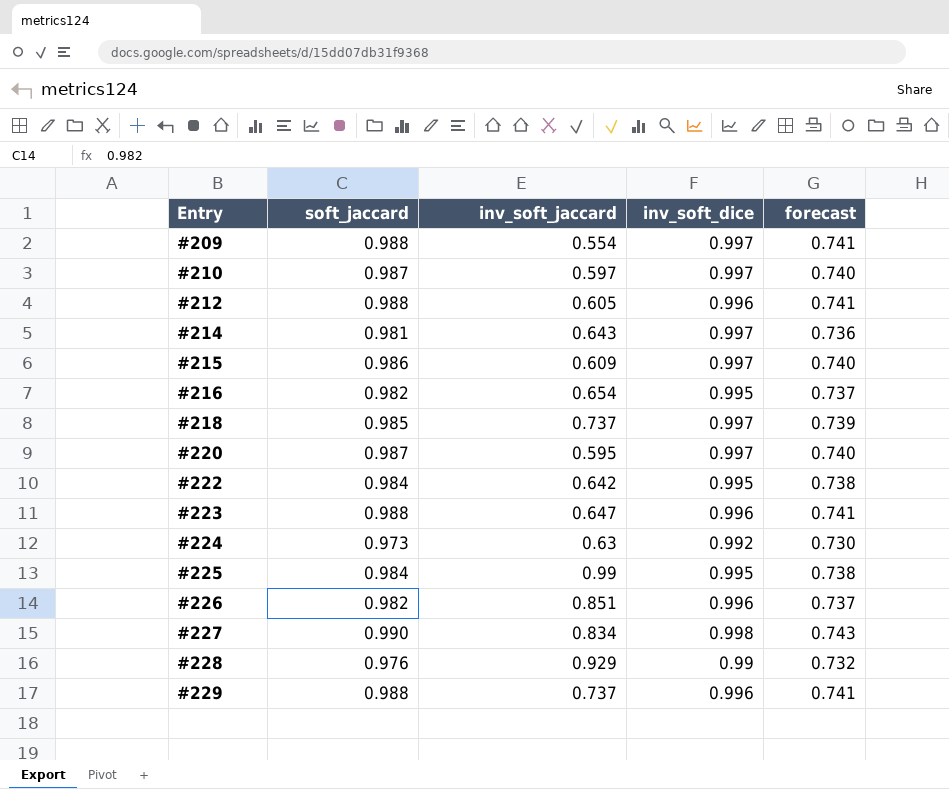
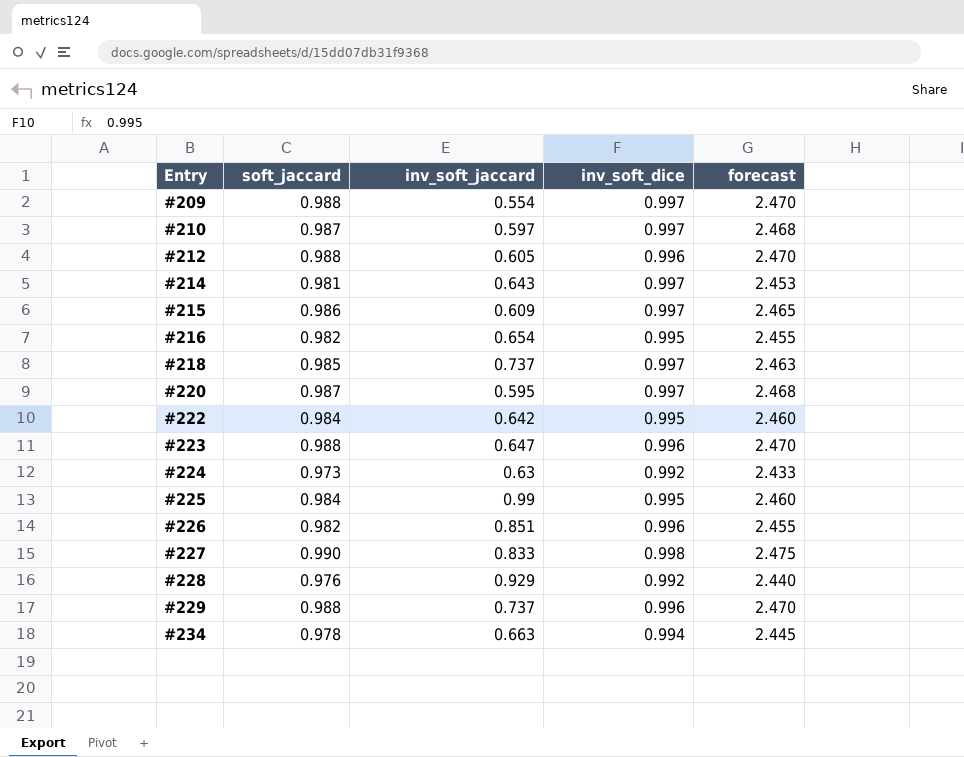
column forecast | formula: [soft_jaccard] * 0.75 -> [soft_jaccard] * 2.5
#227 | inv_soft_jaccard: 0.834 -> 0.833
#228 | inv_soft_dice: 0.99 -> 0.992
row #234: none -> 0.978 | 0.663 | 0.994 | 2.445

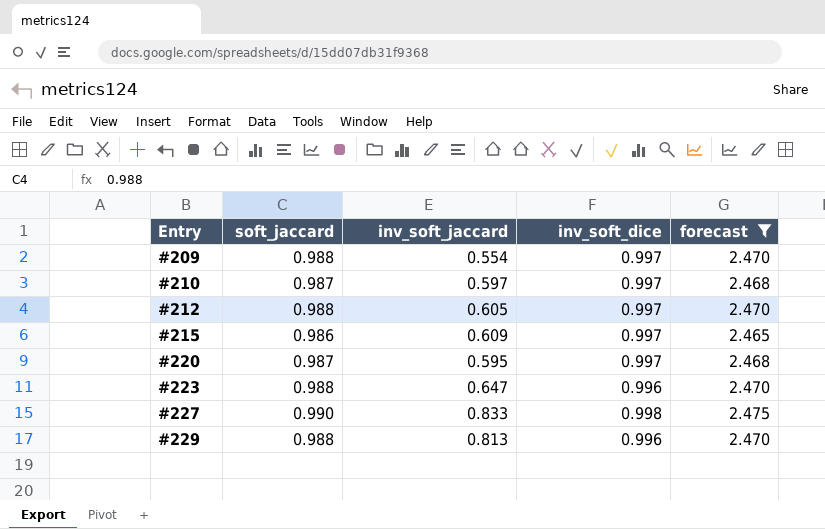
filter: none -> forecast >= 2.465
#212 | inv_soft_dice: 0.996 -> 0.997
#229 | inv_soft_jaccard: 0.737 -> 0.813

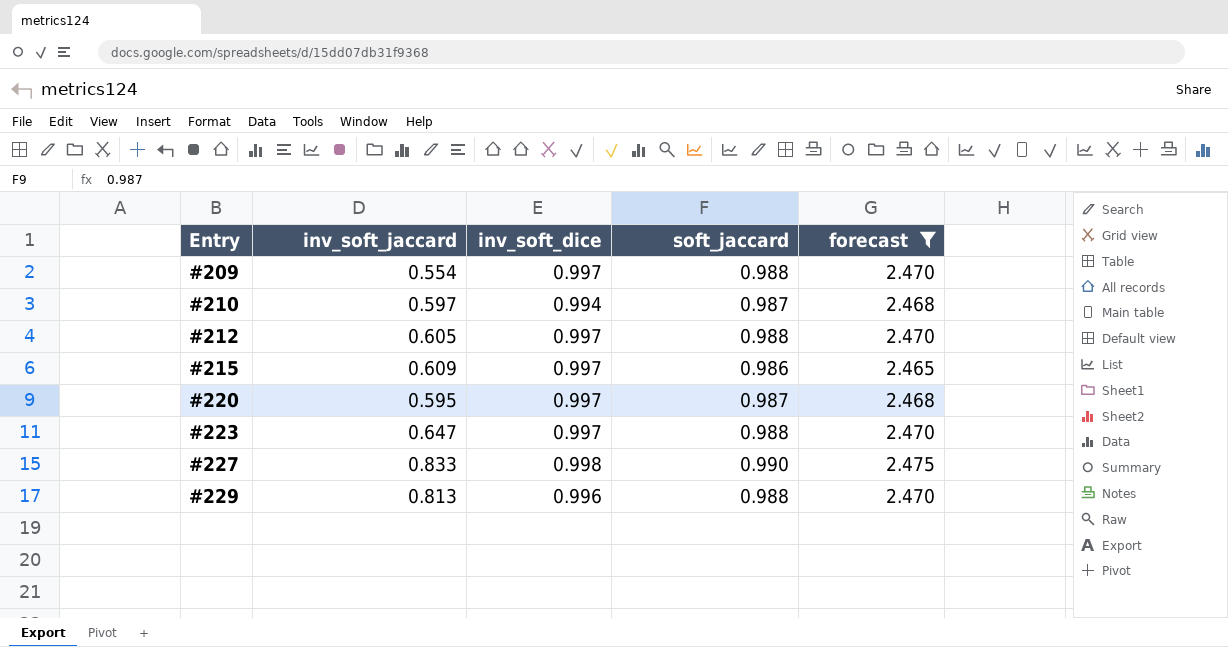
column soft_jaccard | position: 2 -> 4
#210 | inv_soft_dice: 0.997 -> 0.994
#223 | inv_soft_dice: 0.996 -> 0.997

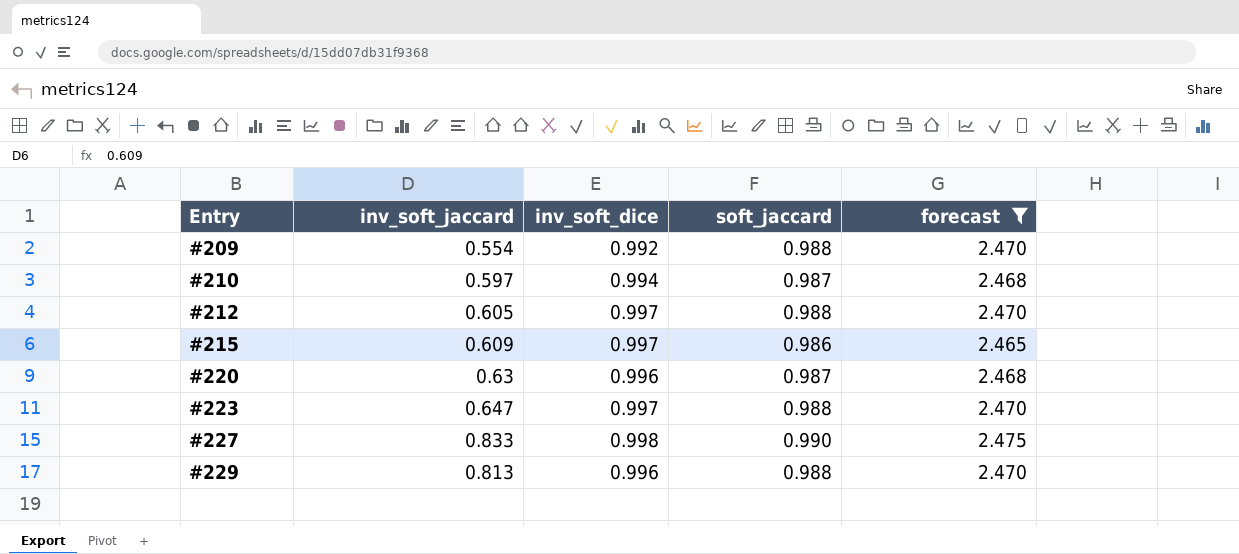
#209 | inv_soft_dice: 0.997 -> 0.992
#220 | inv_soft_jaccard: 0.595 -> 0.63
#220 | inv_soft_dice: 0.997 -> 0.996

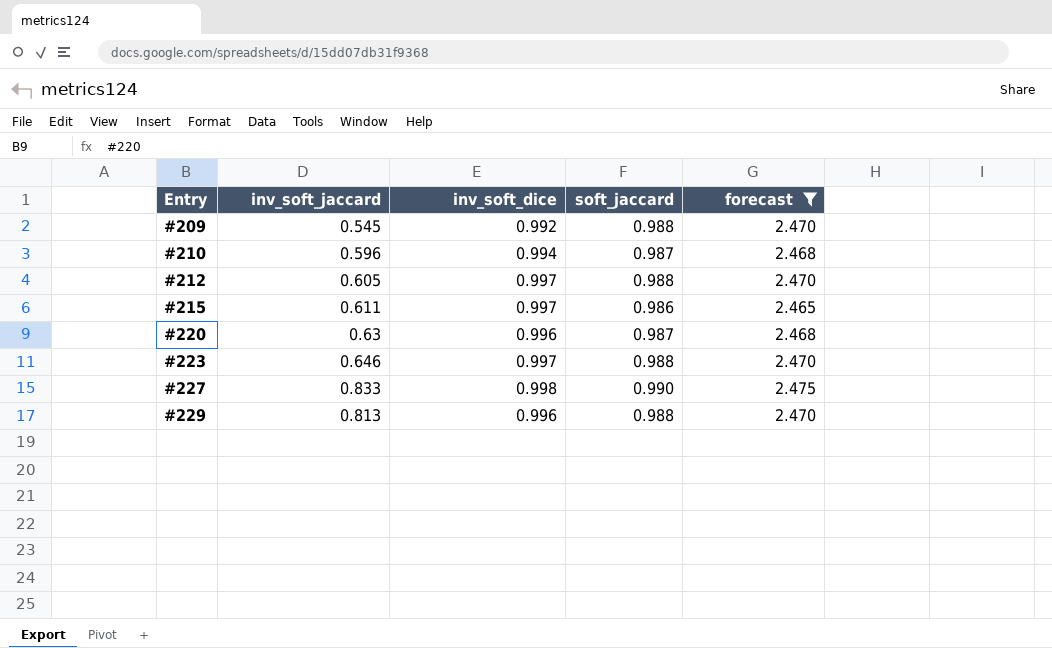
#209 | inv_soft_jaccard: 0.554 -> 0.545
#210 | inv_soft_jaccard: 0.597 -> 0.596
#215 | inv_soft_jaccard: 0.609 -> 0.611
#223 | inv_soft_jaccard: 0.647 -> 0.646

